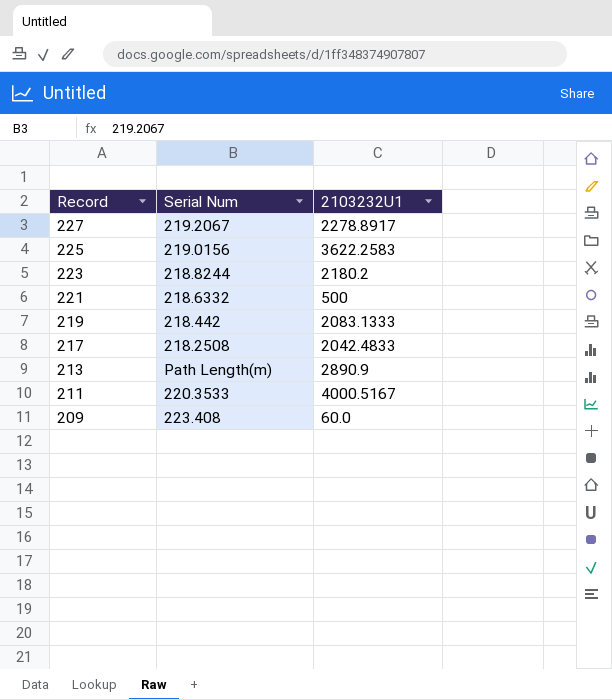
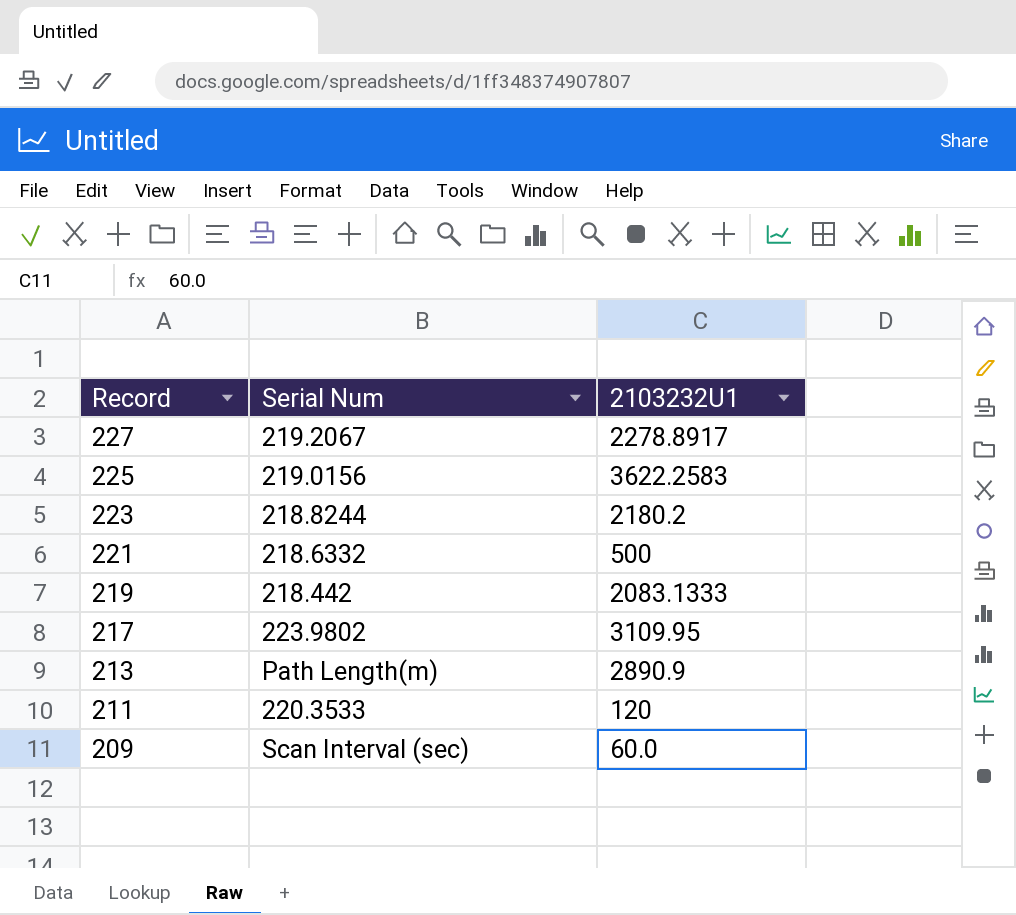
217 | Serial Num: 218.2508 -> 223.9802
217 | 2103232U1: 2042.4833 -> 3109.95
211 | 2103232U1: 4000.5167 -> 120
209 | Serial Num: 223.408 -> Scan Interval (sec)

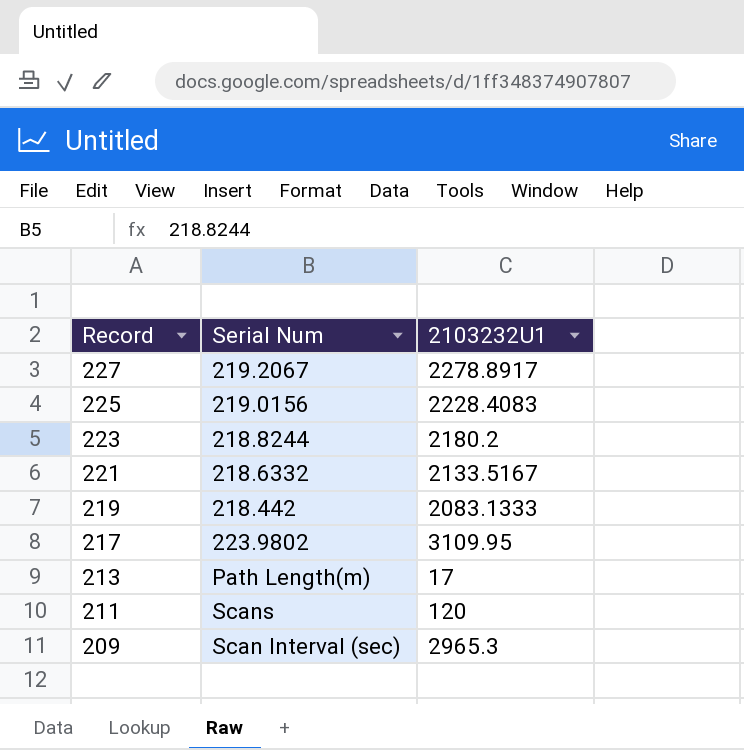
225 | 2103232U1: 3622.2583 -> 2228.4083
221 | 2103232U1: 500 -> 2133.5167
213 | 2103232U1: 2890.9 -> 17
211 | Serial Num: 220.3533 -> Scans
209 | 2103232U1: 60.0 -> 2965.3

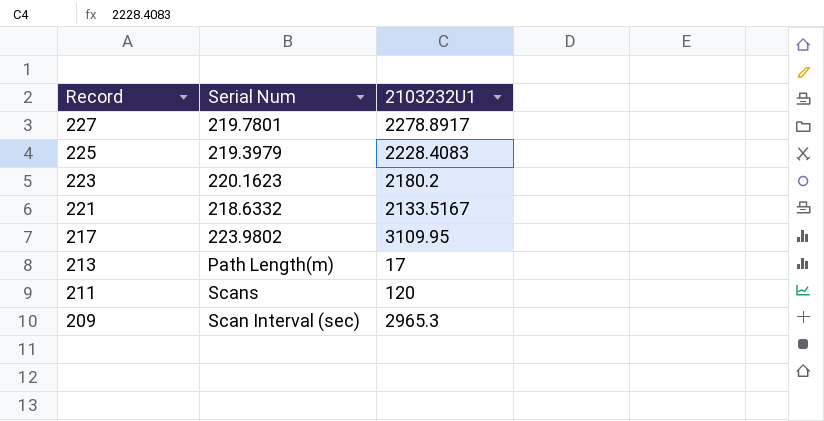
row 219: 218.442 | 2083.1333 -> none
227 | Serial Num: 219.2067 -> 219.7801
225 | Serial Num: 219.0156 -> 219.3979
223 | Serial Num: 218.8244 -> 220.1623

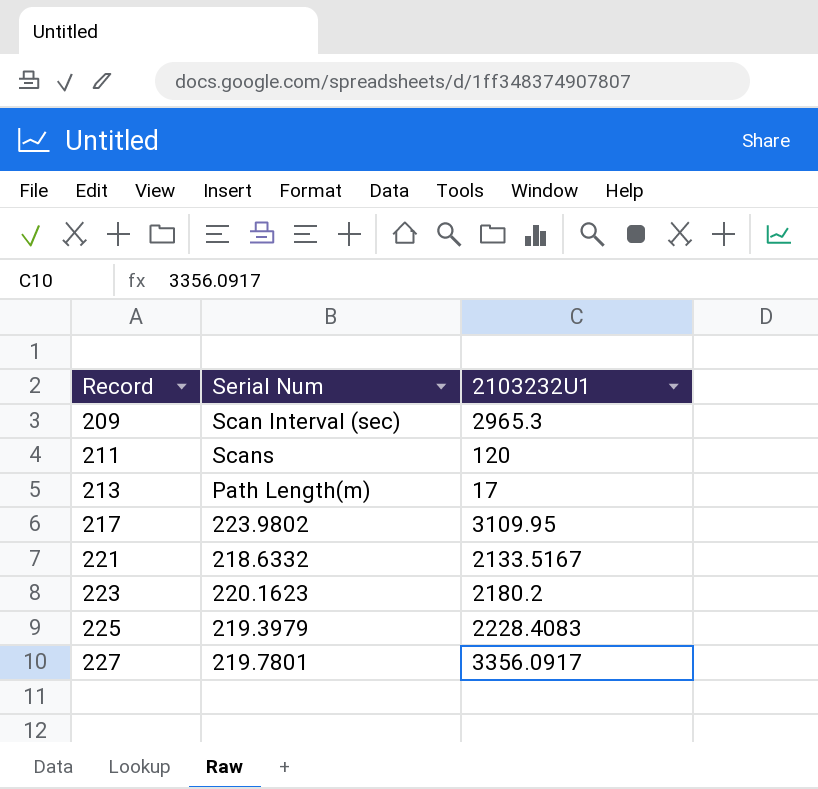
row order: Record descending -> Record ascending
227 | 2103232U1: 2278.8917 -> 3356.0917

